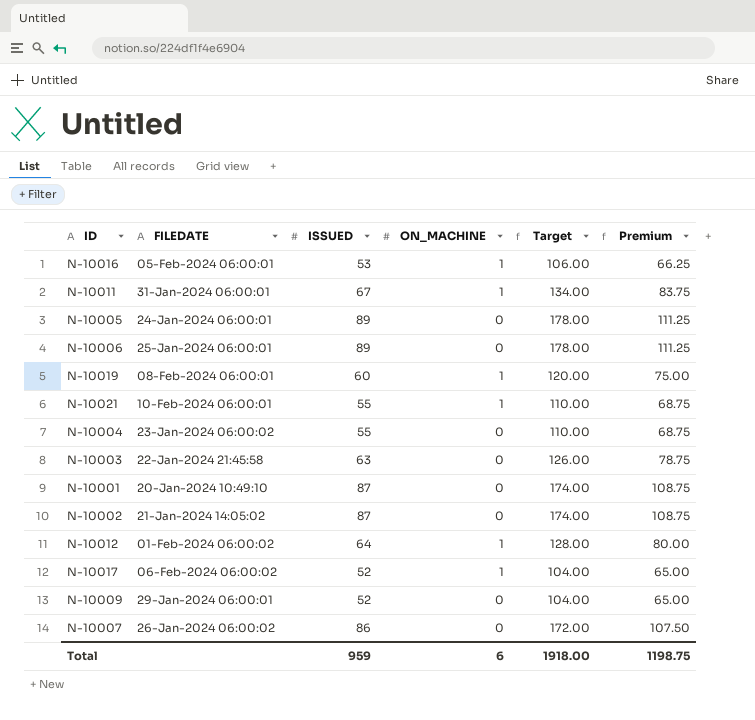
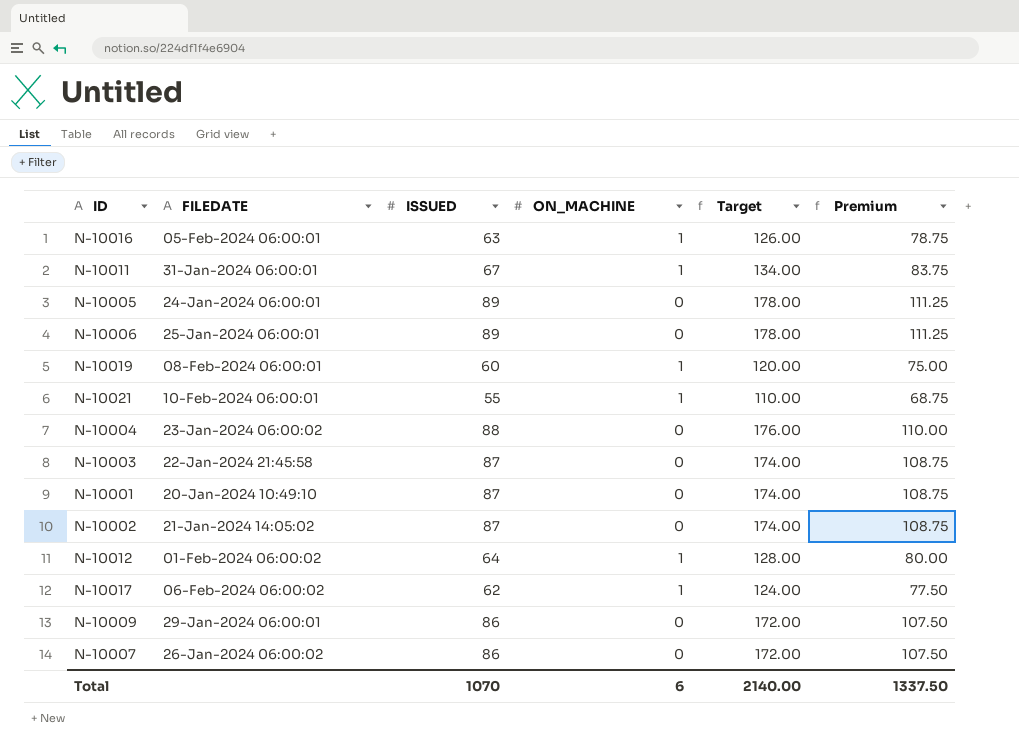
N-10016 | ISSUED: 53 -> 63
N-10016 | Target: 106.00 -> 126.00
N-10016 | Premium: 66.25 -> 78.75
N-10004 | ISSUED: 55 -> 88
N-10004 | Target: 110.00 -> 176.00
N-10004 | Premium: 68.75 -> 110.00
N-10003 | ISSUED: 63 -> 87
N-10003 | Target: 126.00 -> 174.00
N-10003 | Premium: 78.75 -> 108.75
N-10017 | ISSUED: 52 -> 62
N-10017 | Target: 104.00 -> 124.00
N-10017 | Premium: 65.00 -> 77.50
N-10009 | ISSUED: 52 -> 86
N-10009 | Target: 104.00 -> 172.00
N-10009 | Premium: 65.00 -> 107.50
Total | ISSUED: 959 -> 1070
Total | Target: 1918.00 -> 2140.00
Total | Premium: 1198.75 -> 1337.50

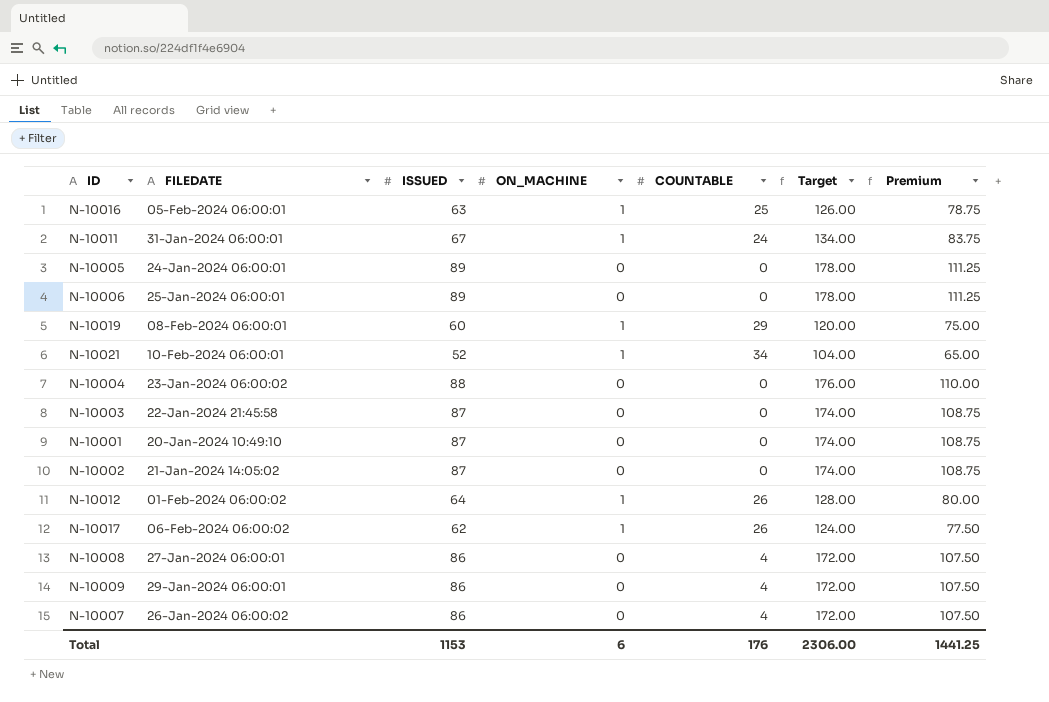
column COUNTABLE | position: none -> 5
N-10021 | ISSUED: 55 -> 52
N-10021 | Target: 110.00 -> 104.00
N-10021 | Premium: 68.75 -> 65.00
row N-10008: none -> 27-Jan-2024 06:00:01 | 86 | 0 | 4 | 172.00 | 107.50
Total | ISSUED: 1070 -> 1153
Total | Target: 2140.00 -> 2306.00
Total | Premium: 1337.50 -> 1441.25

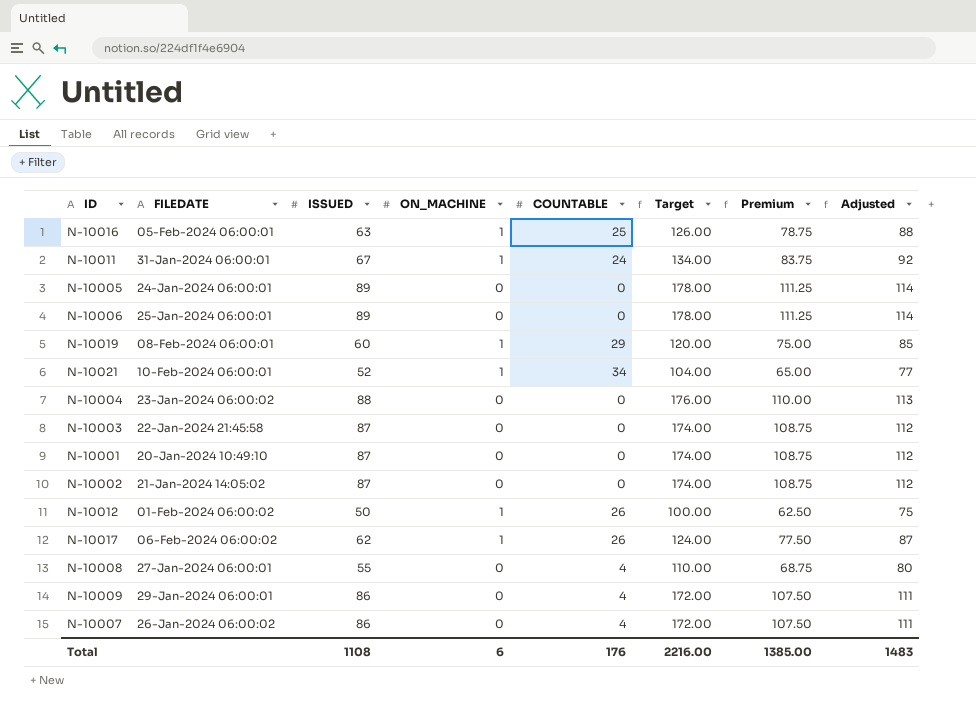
column Adjusted | formula: none -> [ISSUED] + 25
N-10012 | ISSUED: 64 -> 50
N-10012 | Target: 128.00 -> 100.00
N-10012 | Premium: 80.00 -> 62.50
N-10008 | ISSUED: 86 -> 55
N-10008 | Target: 172.00 -> 110.00
N-10008 | Premium: 107.50 -> 68.75
Total | ISSUED: 1153 -> 1108
Total | Target: 2306.00 -> 2216.00
Total | Premium: 1441.25 -> 1385.00

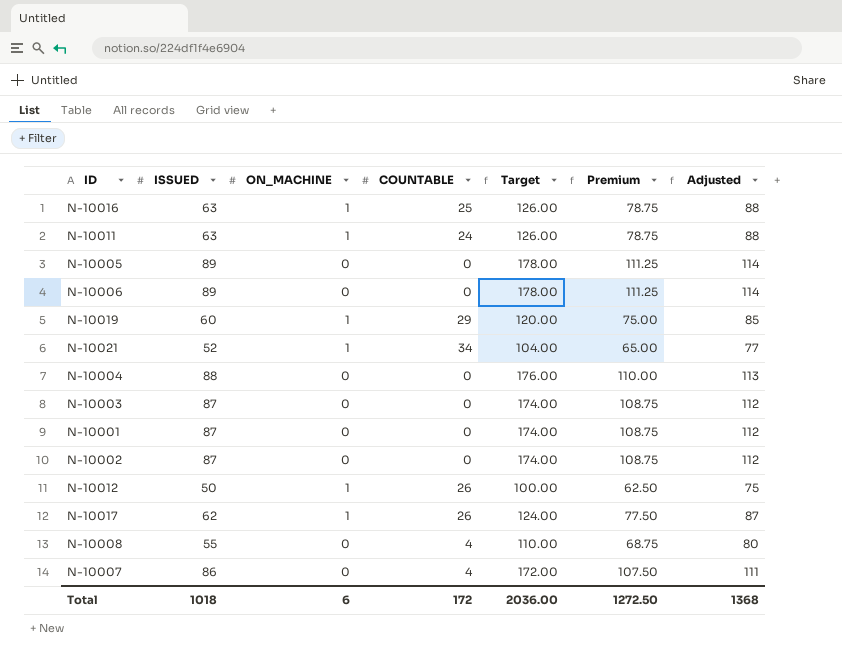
column FILEDATE | position: 2 -> none
row N-10009: 29-Jan-2024 06:00:01 | 86 | 0 | 4 | 172.00 | 107.50 | 111 -> none
N-10011 | ISSUED: 67 -> 63
N-10011 | Target: 134.00 -> 126.00
N-10011 | Premium: 83.75 -> 78.75
N-10011 | Adjusted: 92 -> 88
Total | ISSUED: 1108 -> 1018
Total | COUNTABLE: 176 -> 172
Total | Target: 2216.00 -> 2036.00
Total | Premium: 1385.00 -> 1272.50
Total | Adjusted: 1483 -> 1368

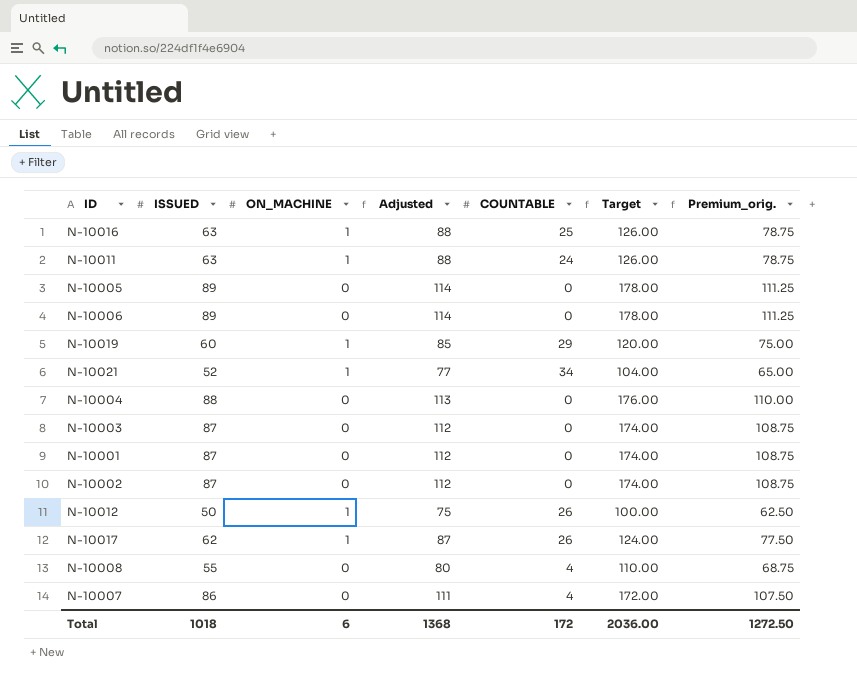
column Adjusted | position: 7 -> 4
column name: Premium -> Premium_orig.

